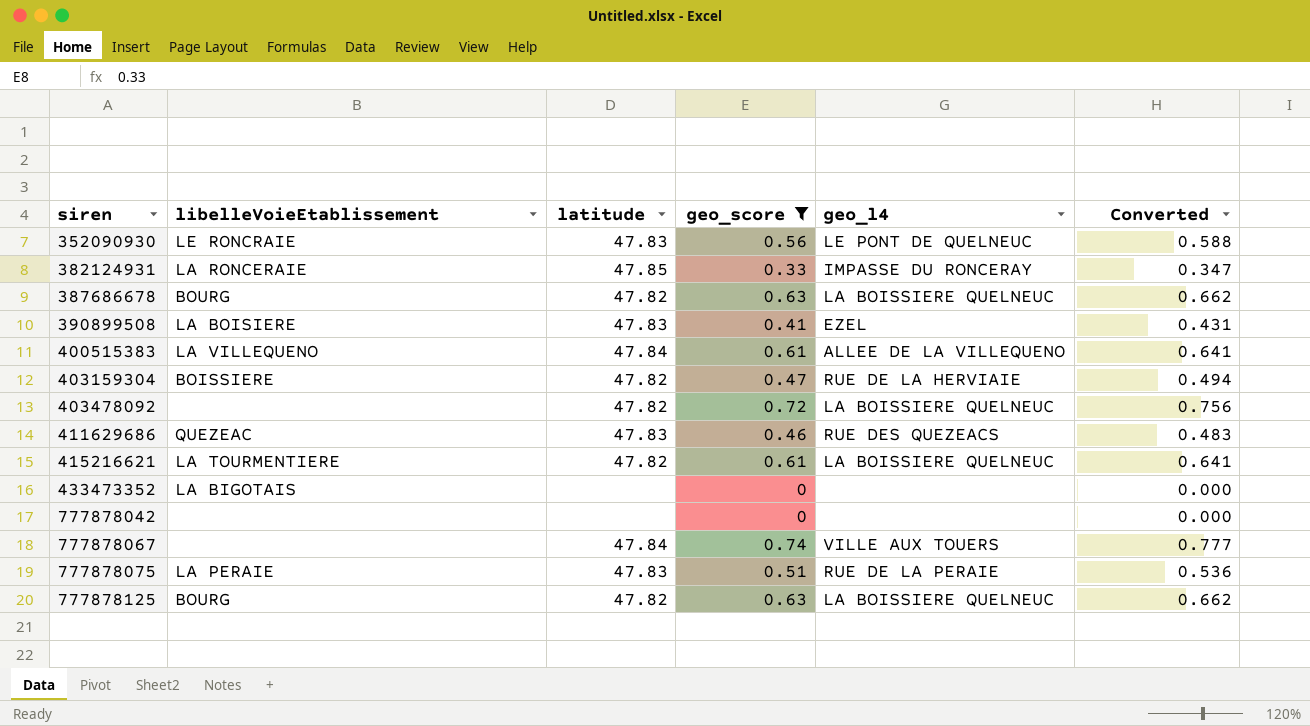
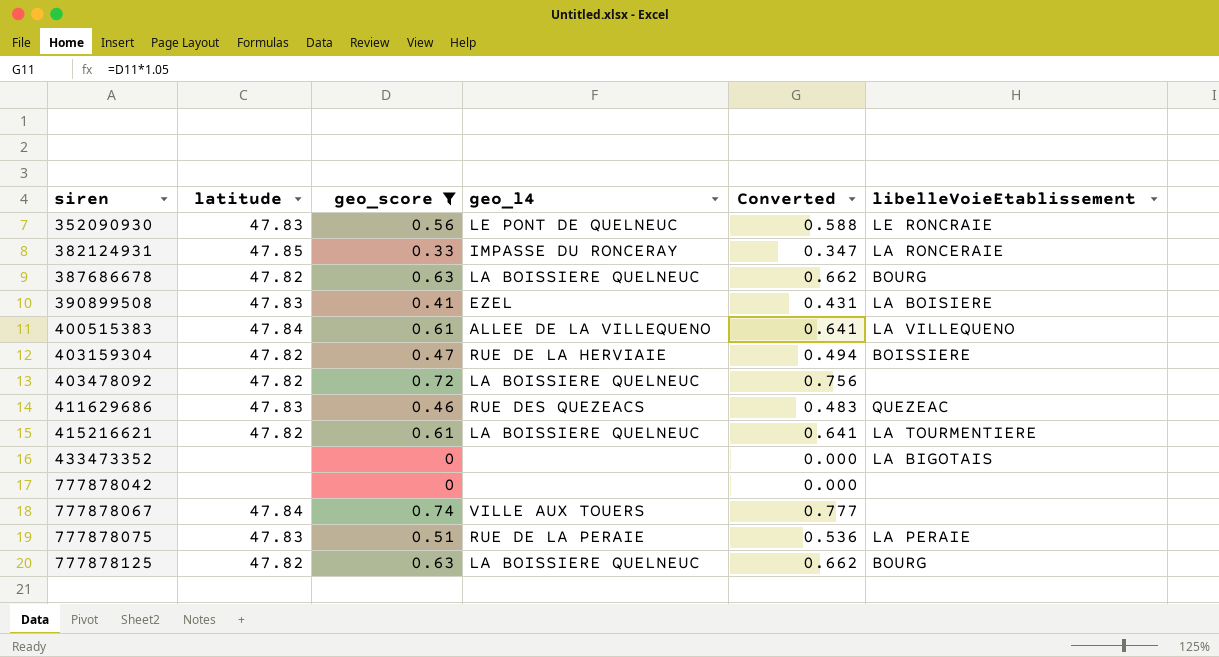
column libelleVoieEtablissement | position: 2 -> 6

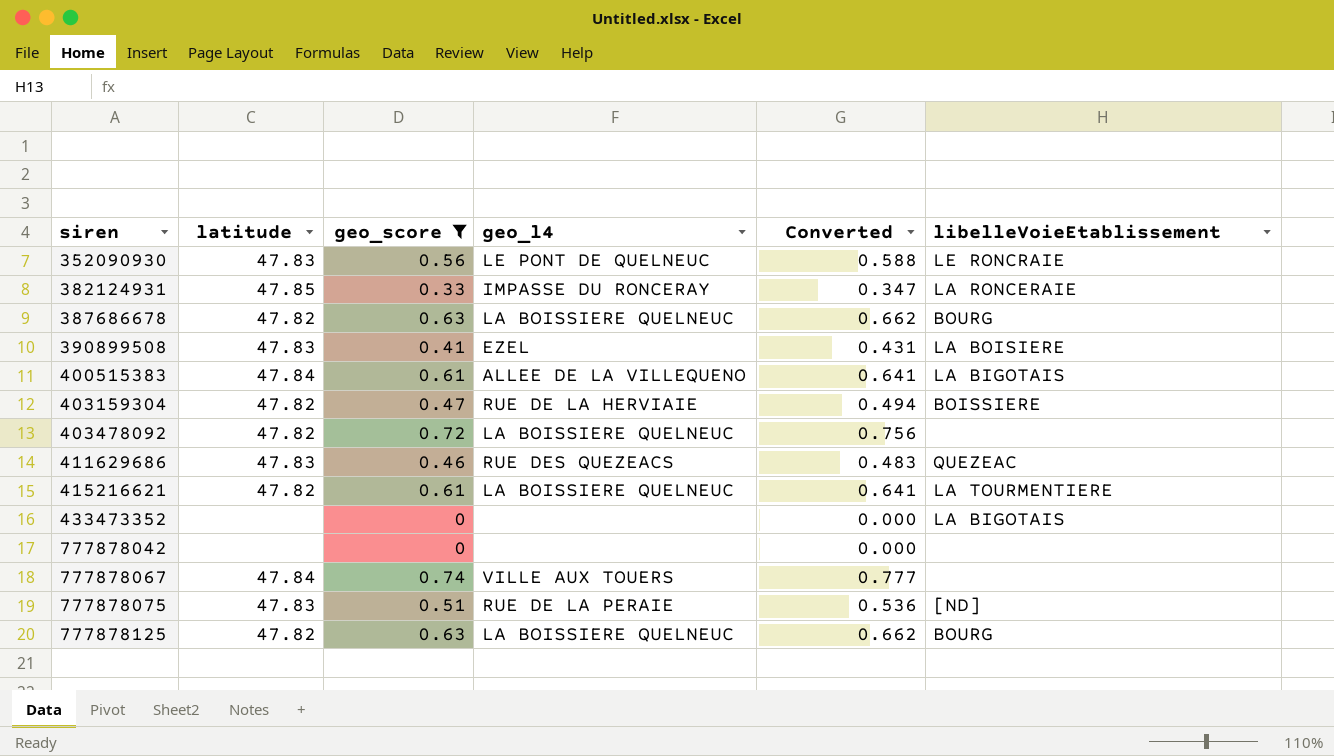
400515383 | libelleVoieEtablissement: LA VILLEQUENO -> LA BIGOTAIS
777878075 | libelleVoieEtablissement: LA PERAIE -> [ND]

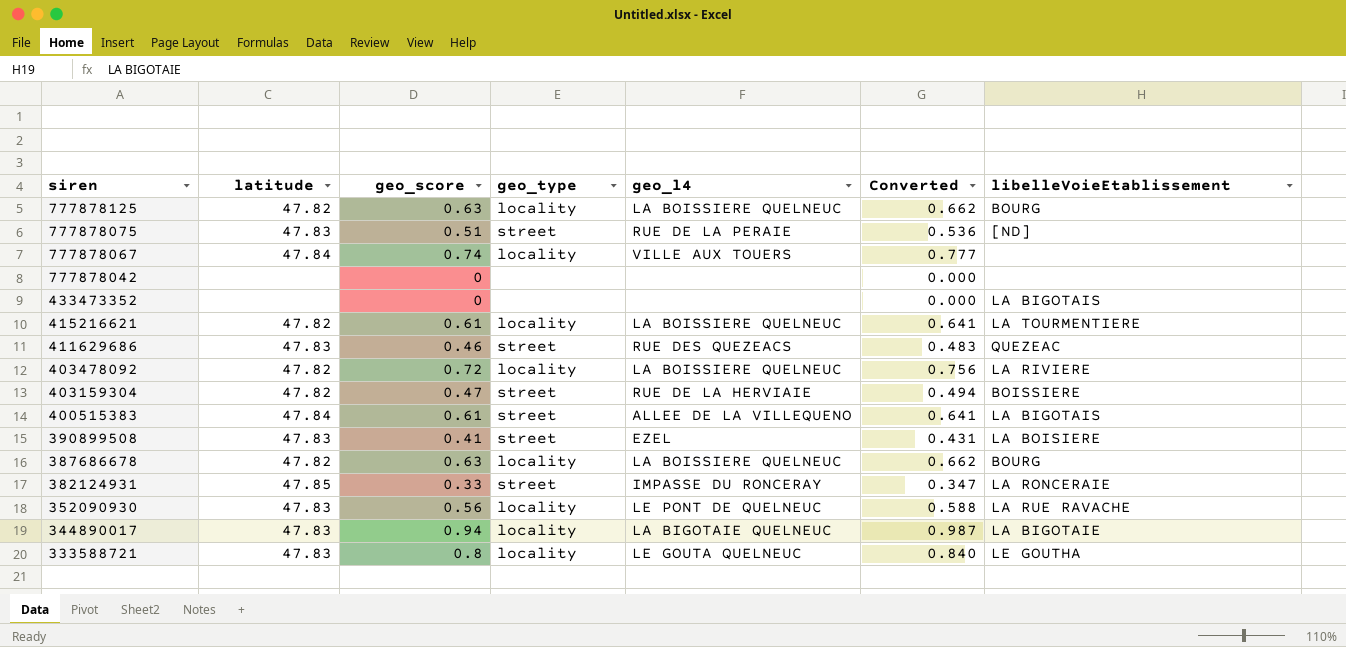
filter: geo_score <= 0.74 -> none
row order: siren ascending -> siren descending
column geo_type | position: none -> 4
403478092 | libelleVoieEtablissement: none -> LA RIVIERE
352090930 | libelleVoieEtablissement: LE RONCRAIE -> LA RUE RAVACHE

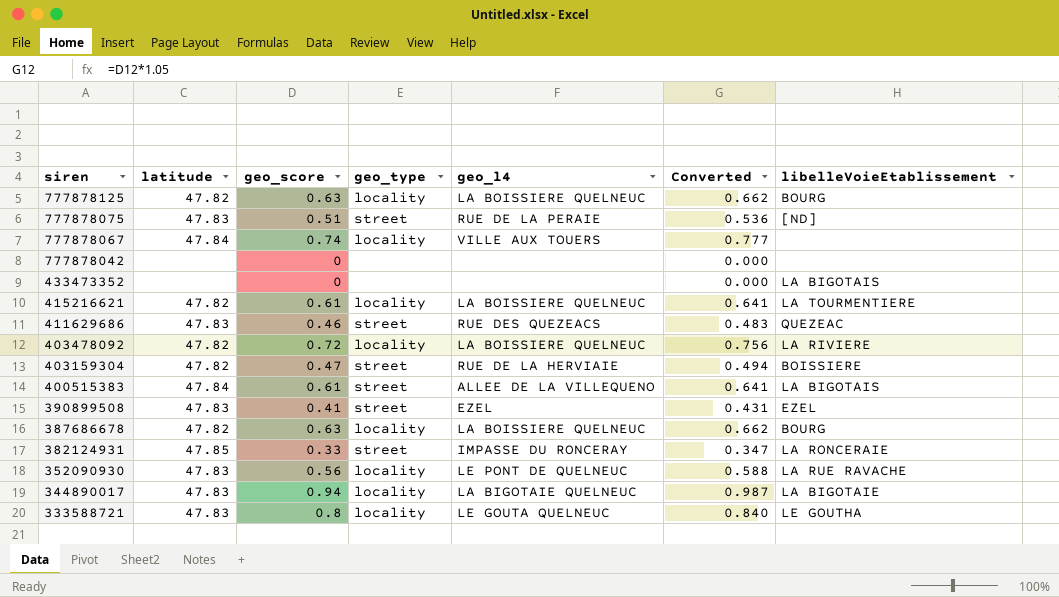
390899508 | libelleVoieEtablissement: LA BOISIERE -> EZEL

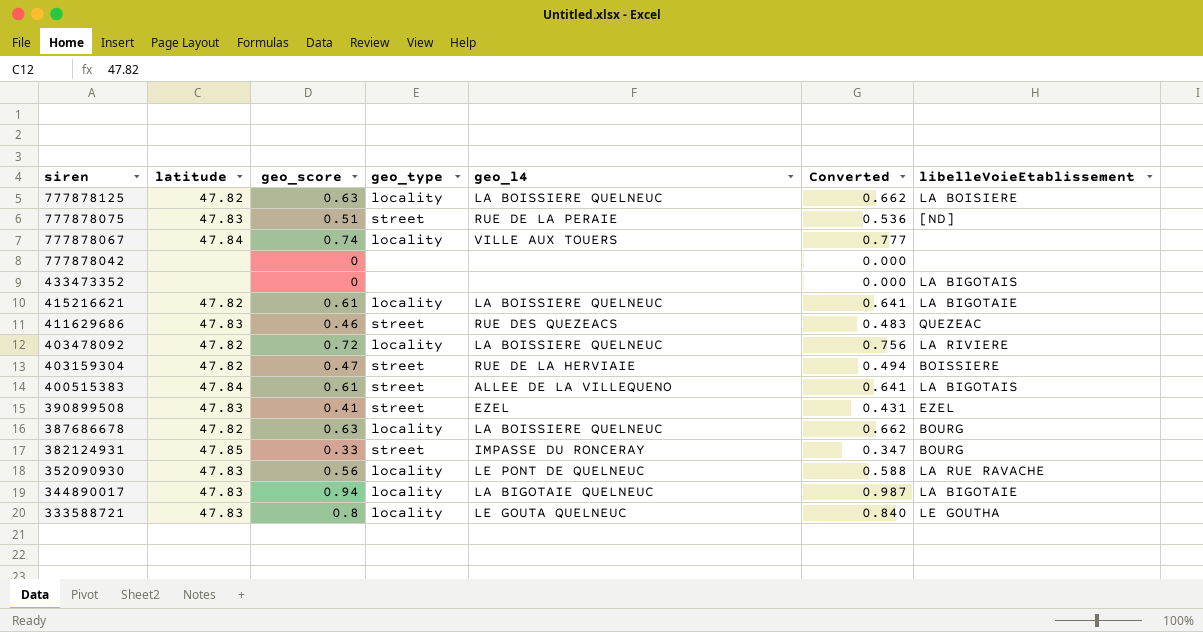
777878125 | libelleVoieEtablissement: BOURG -> LA BOISIERE
415216621 | libelleVoieEtablissement: LA TOURMENTIERE -> LA BIGOTAIE
382124931 | libelleVoieEtablissement: LA RONCERAIE -> BOURG

